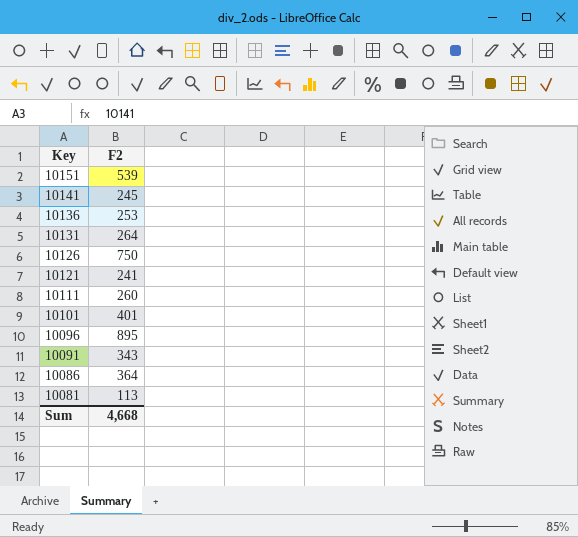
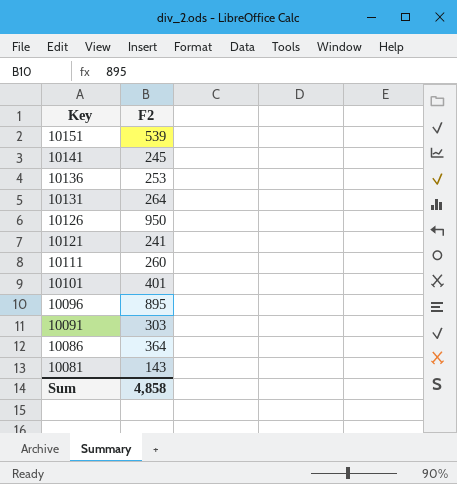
10126 | F2: 750 -> 950
10091 | F2: 343 -> 303
10081 | F2: 113 -> 143
Sum | F2: 4,668 -> 4,858

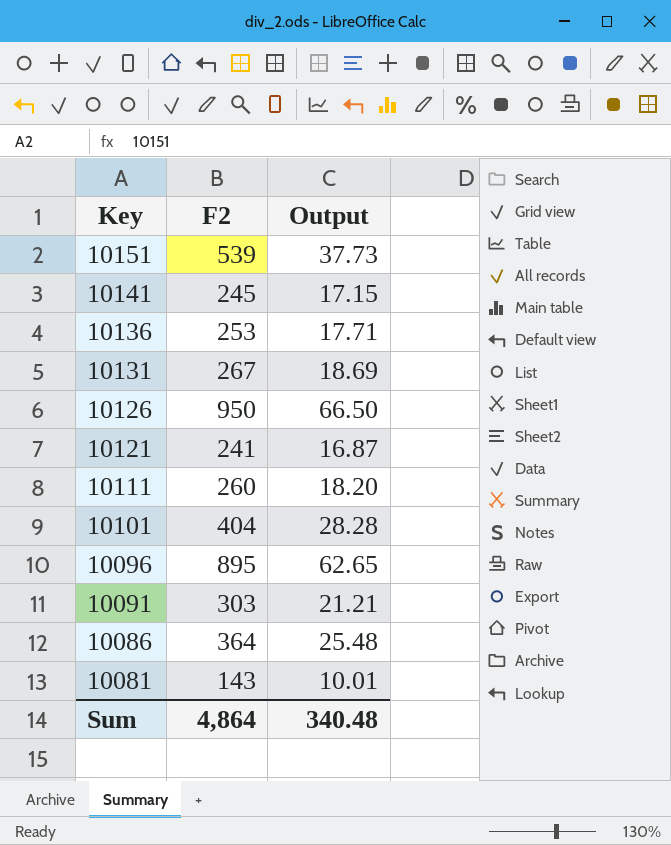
column Output | formula: none -> [F2] * 0.07
10131 | F2: 264 -> 267
10101 | F2: 401 -> 404
Sum | F2: 4,858 -> 4,864

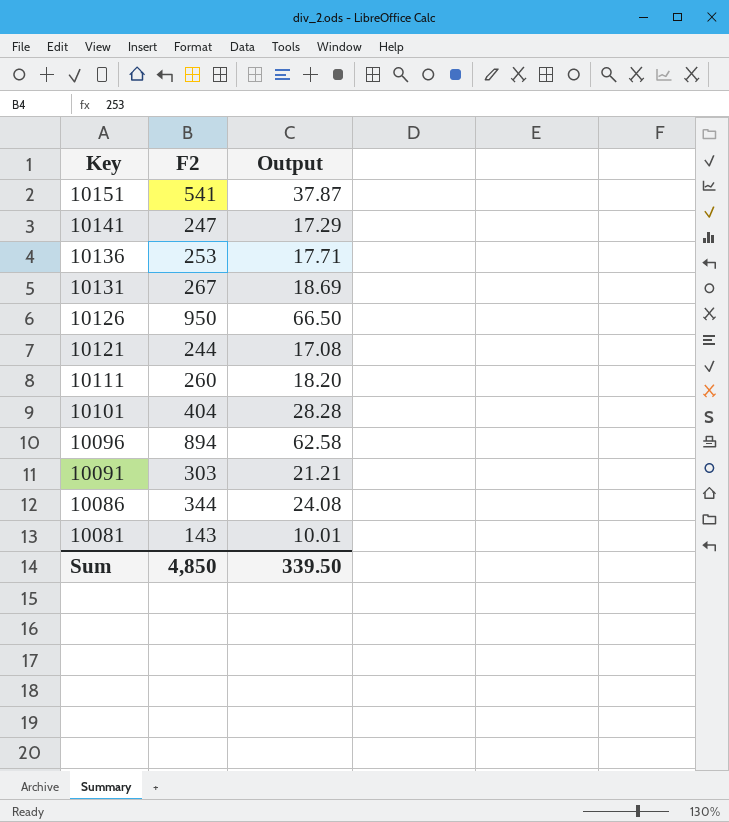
10151 | F2: 539 -> 541
10151 | Output: 37.73 -> 37.87
10141 | F2: 245 -> 247
10141 | Output: 17.15 -> 17.29
10121 | F2: 241 -> 244
10121 | Output: 16.87 -> 17.08
10096 | F2: 895 -> 894
10096 | Output: 62.65 -> 62.58
10086 | F2: 364 -> 344
10086 | Output: 25.48 -> 24.08
Sum | F2: 4,864 -> 4,850
Sum | Output: 340.48 -> 339.50

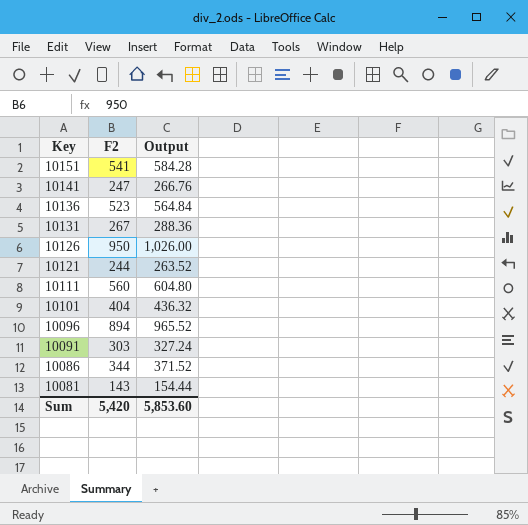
column Output | formula: [F2] * 0.07 -> [F2] * 1.08
10136 | F2: 253 -> 523
10111 | F2: 260 -> 560
Sum | F2: 4,850 -> 5,420
Sum | Output: 339.50 -> 5,853.60

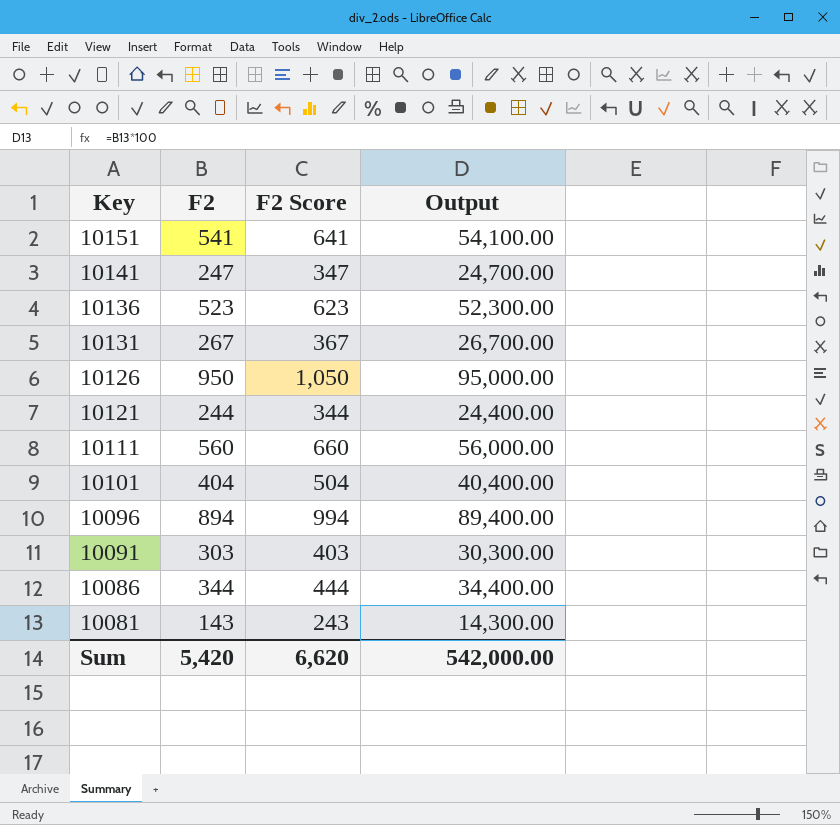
column F2 Score | formula: none -> [F2] + 100
column Output | formula: [F2] * 1.08 -> [F2] * 100
Sum | Output: 5,853.60 -> 542,000.00

